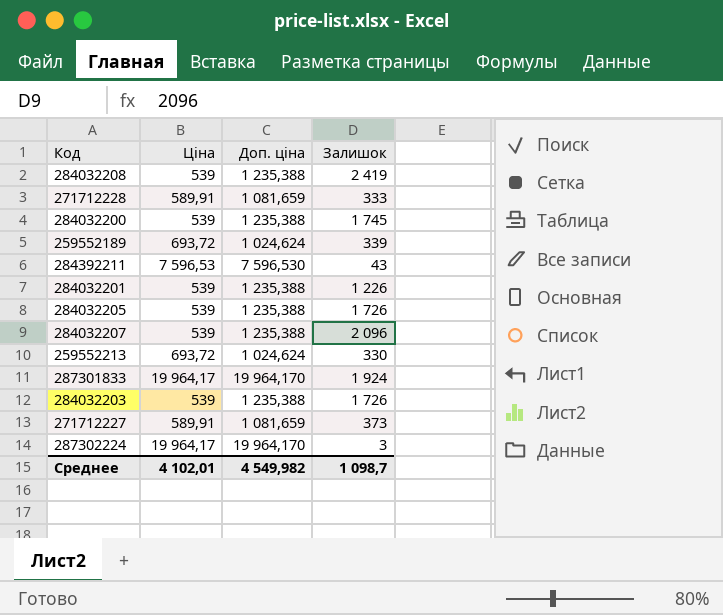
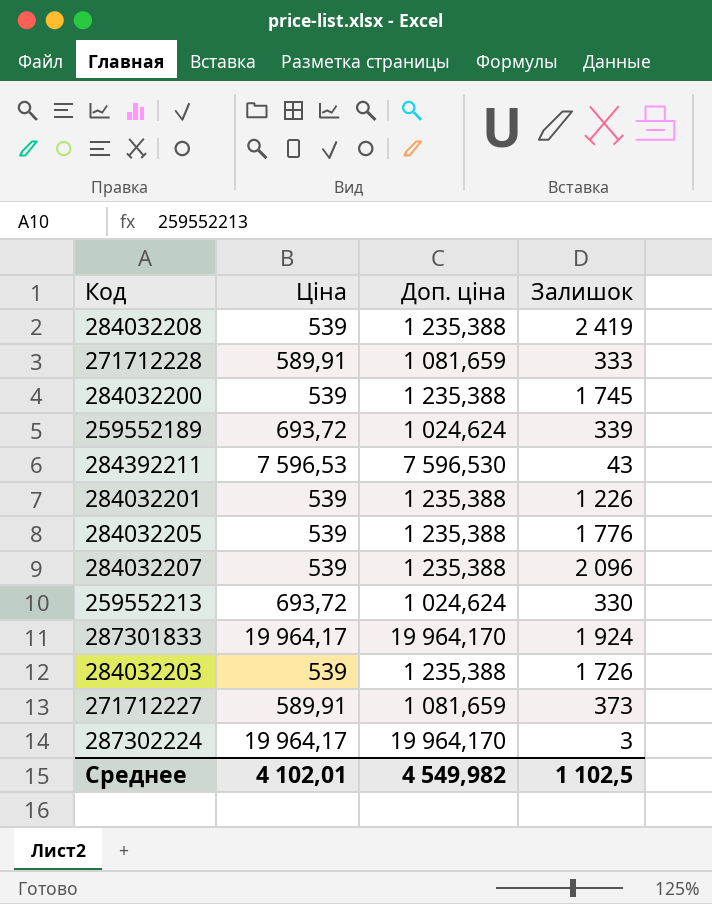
284032205 | Залишок: 1 726 -> 1 776
Среднее | Залишок: 1 098,7 -> 1 102,5

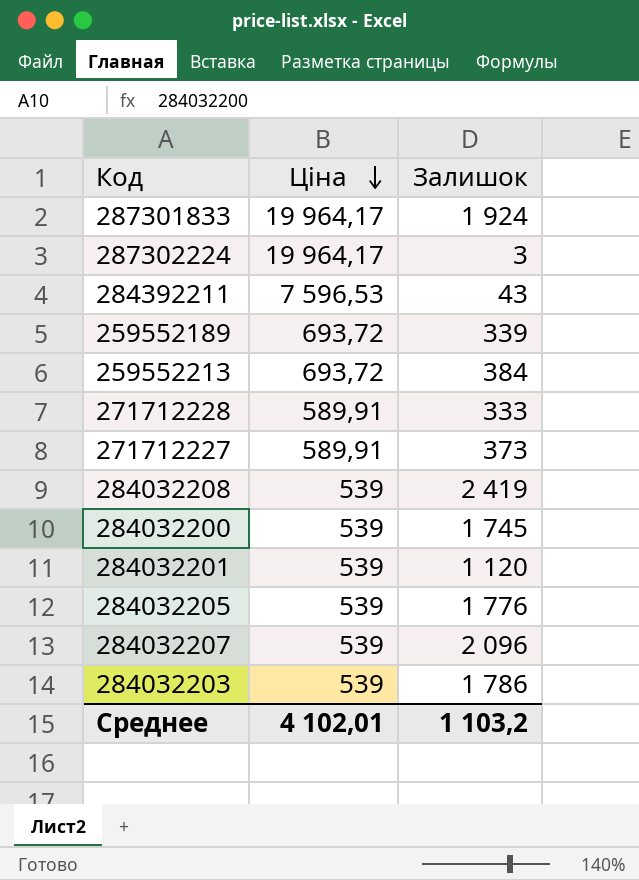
row order: none -> Ціна descending
column Доп. ціна | position: 3 -> none
259552213 | Залишок: 330 -> 384
284032201 | Залишок: 1 226 -> 1 120
284032203 | Залишок: 1 726 -> 1 786
Среднее | Залишок: 1 102,5 -> 1 103,2

